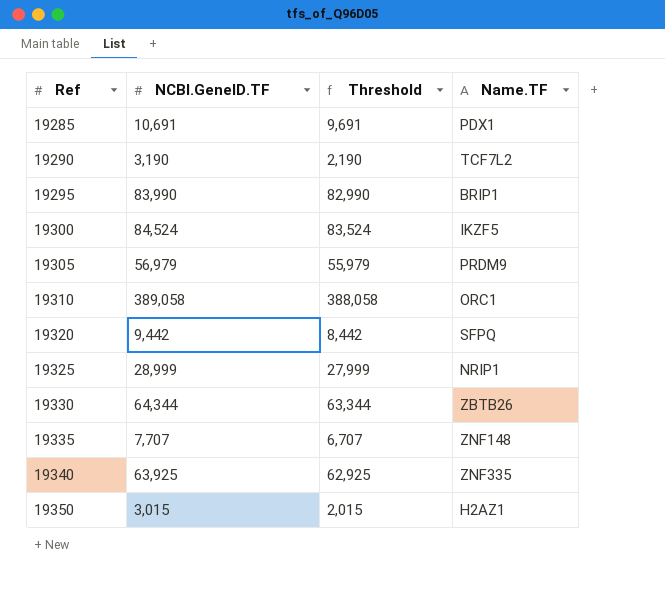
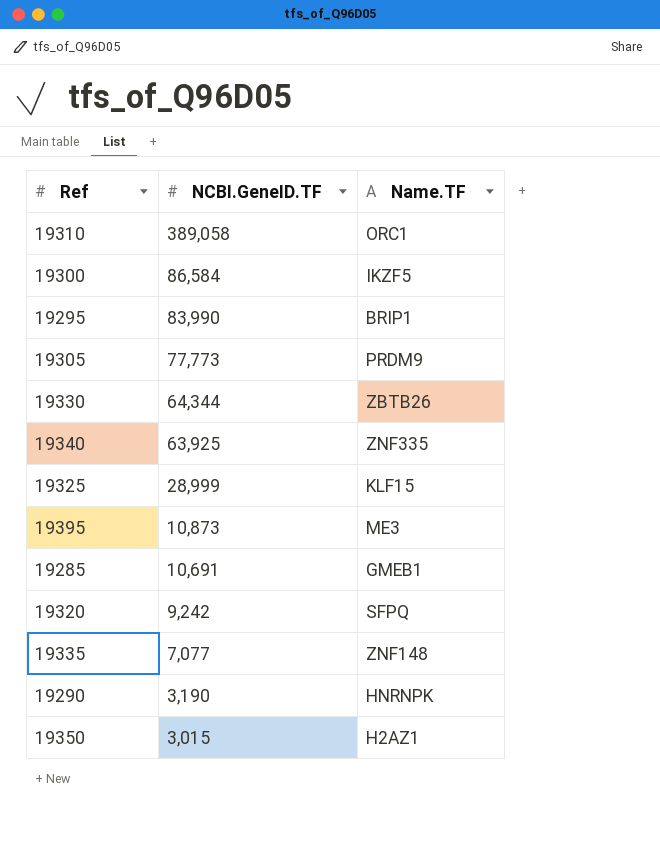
row order: Ref ascending -> NCBI.GeneID.TF descending
column Threshold | formula: [NCBI.GeneID.TF] - 1000 -> none
19300 | NCBI.GeneID.TF: 84,524 -> 86,584
19305 | NCBI.GeneID.TF: 56,979 -> 77,773
19325 | Name.TF: NRIP1 -> KLF15
row 19395: none -> 10,873 | ME3
19285 | Name.TF: PDX1 -> GMEB1
19320 | NCBI.GeneID.TF: 9,442 -> 9,242
19335 | NCBI.GeneID.TF: 7,707 -> 7,077
19290 | Name.TF: TCF7L2 -> HNRNPK

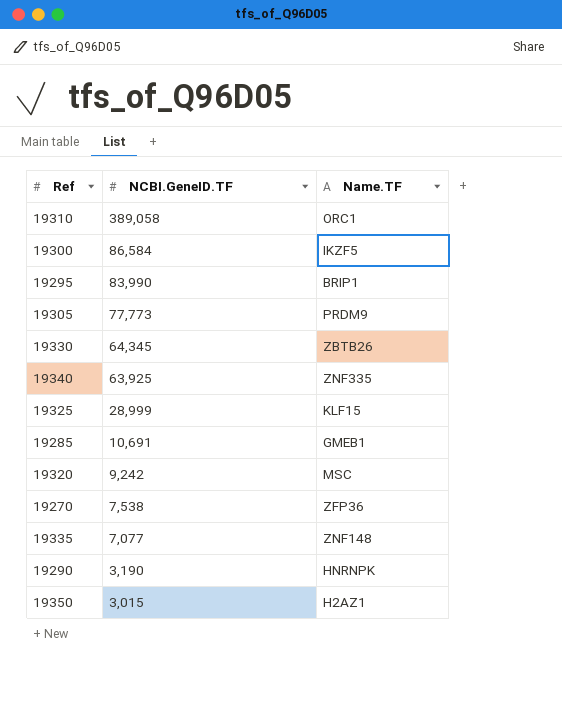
row 19395: 10,873 | ME3 -> none
19330 | NCBI.GeneID.TF: 64,344 -> 64,345
19320 | Name.TF: SFPQ -> MSC
row 19270: none -> 7,538 | ZFP36

